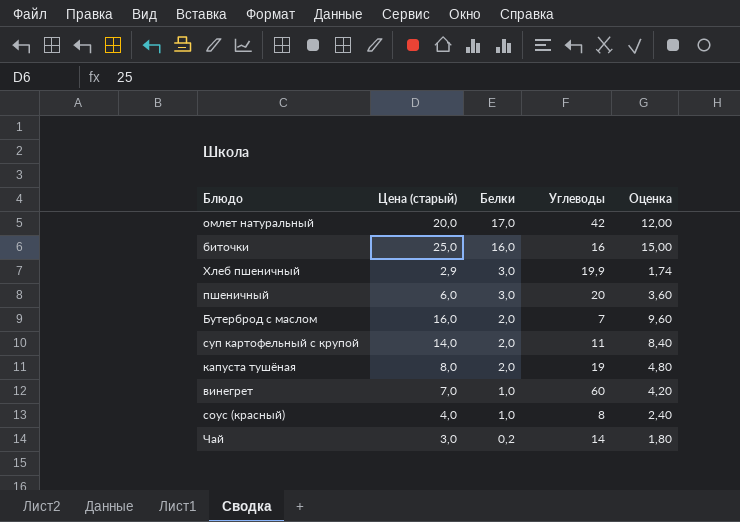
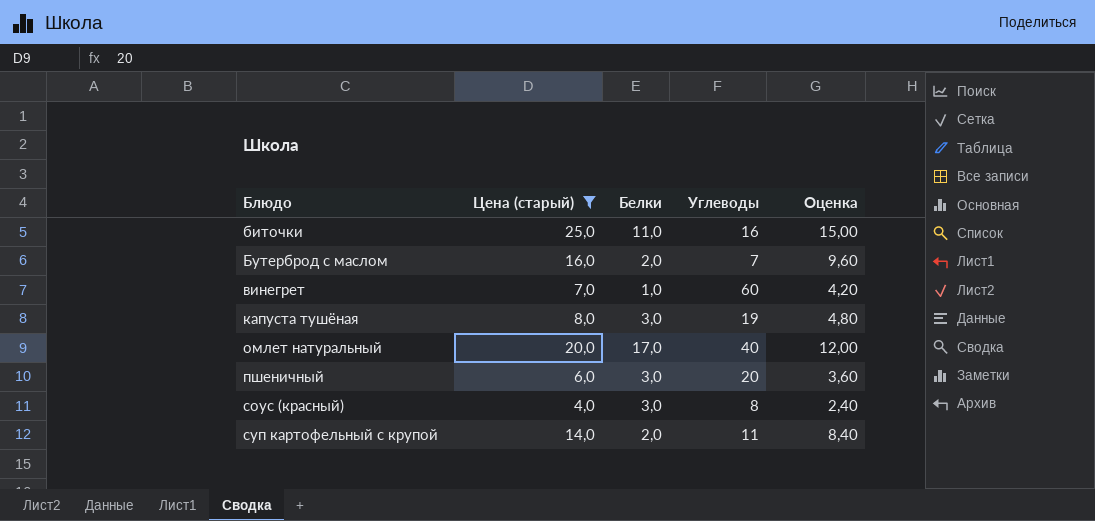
filter: none -> Цена (старый) >= 4,0
row order: Белки descending -> Блюдо ascending
биточки | Белки: 16,0 -> 11,0
капуста тушёная | Белки: 2,0 -> 3,0
омлет натуральный | Углеводы: 42 -> 40
соус (красный) | Белки: 1,0 -> 3,0

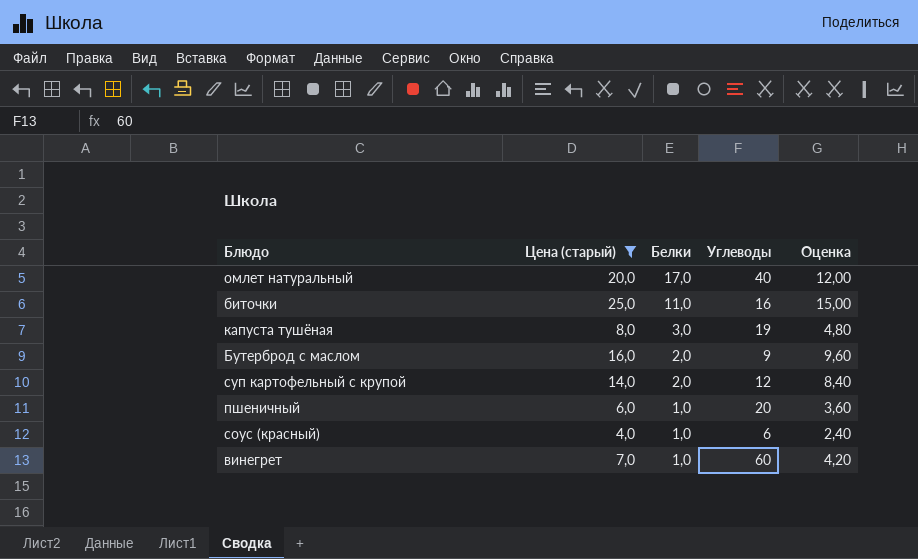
row order: Блюдо ascending -> Белки descending
Бутерброд с маслом | Углеводы: 7 -> 9
суп картофельный с крупой | Углеводы: 11 -> 12
пшеничный | Белки: 3,0 -> 1,0
соус (красный) | Белки: 3,0 -> 1,0
соус (красный) | Углеводы: 8 -> 6

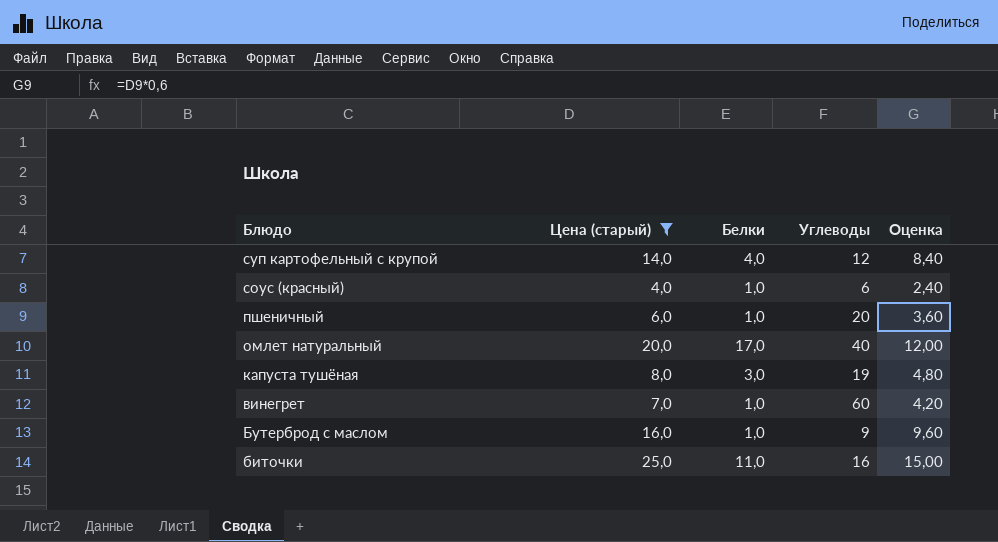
row order: Белки descending -> Блюдо descending
суп картофельный с крупой | Белки: 2,0 -> 4,0
Бутерброд с маслом | Белки: 2,0 -> 1,0

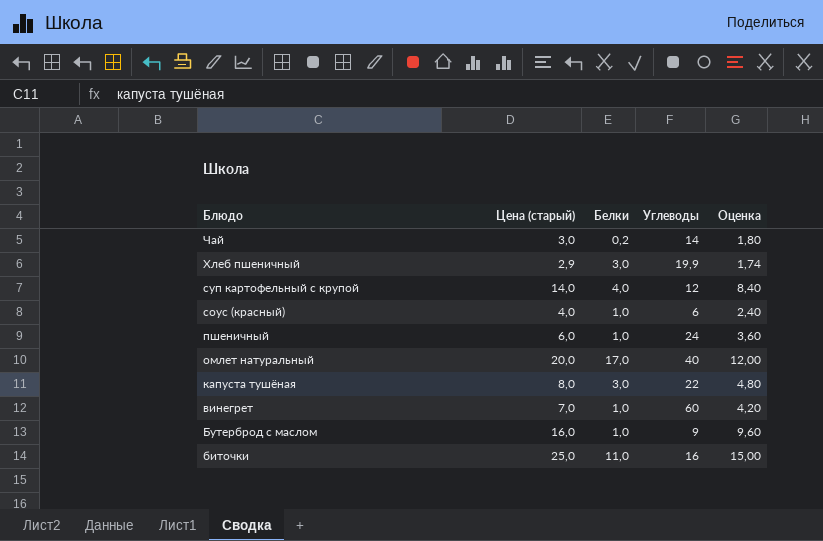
filter: Цена (старый) >= 4,0 -> none
пшеничный | Углеводы: 20 -> 24
капуста тушёная | Углеводы: 19 -> 22

